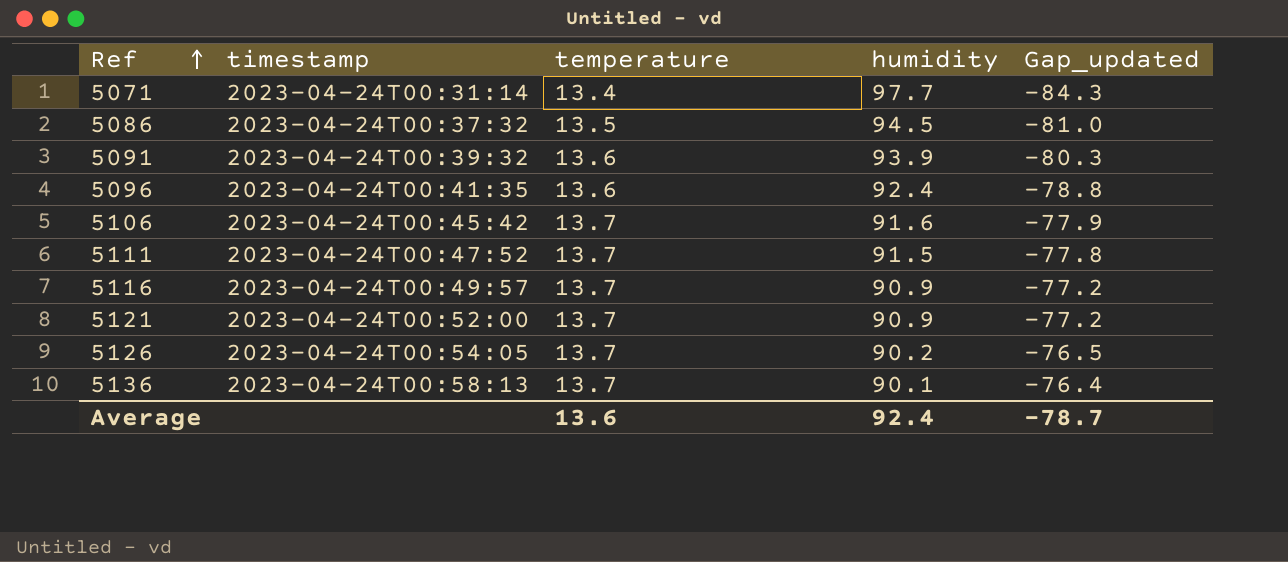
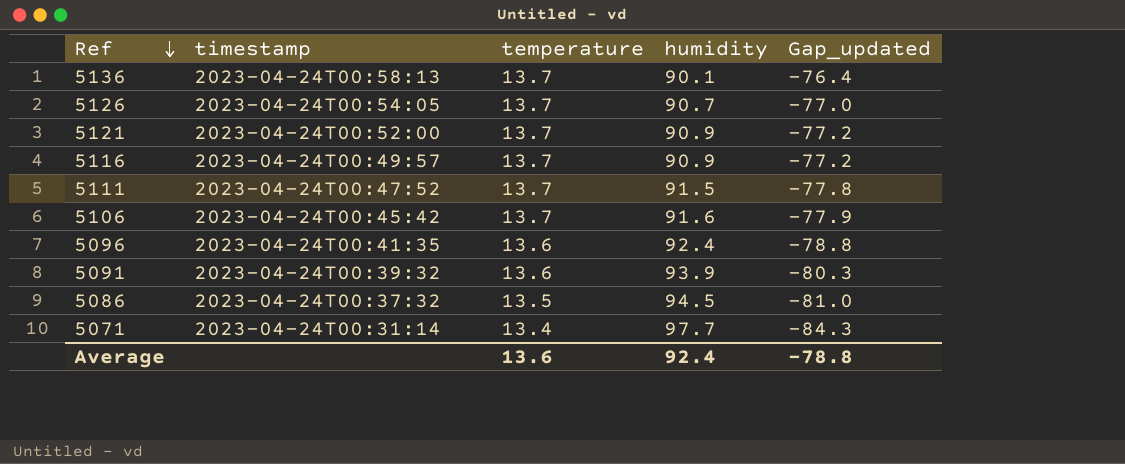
row order: Ref ascending -> Ref descending
5126 | humidity: 90.2 -> 90.7
5126 | Gap_updated: -76.5 -> -77.0
Average | Gap_updated: -78.7 -> -78.8

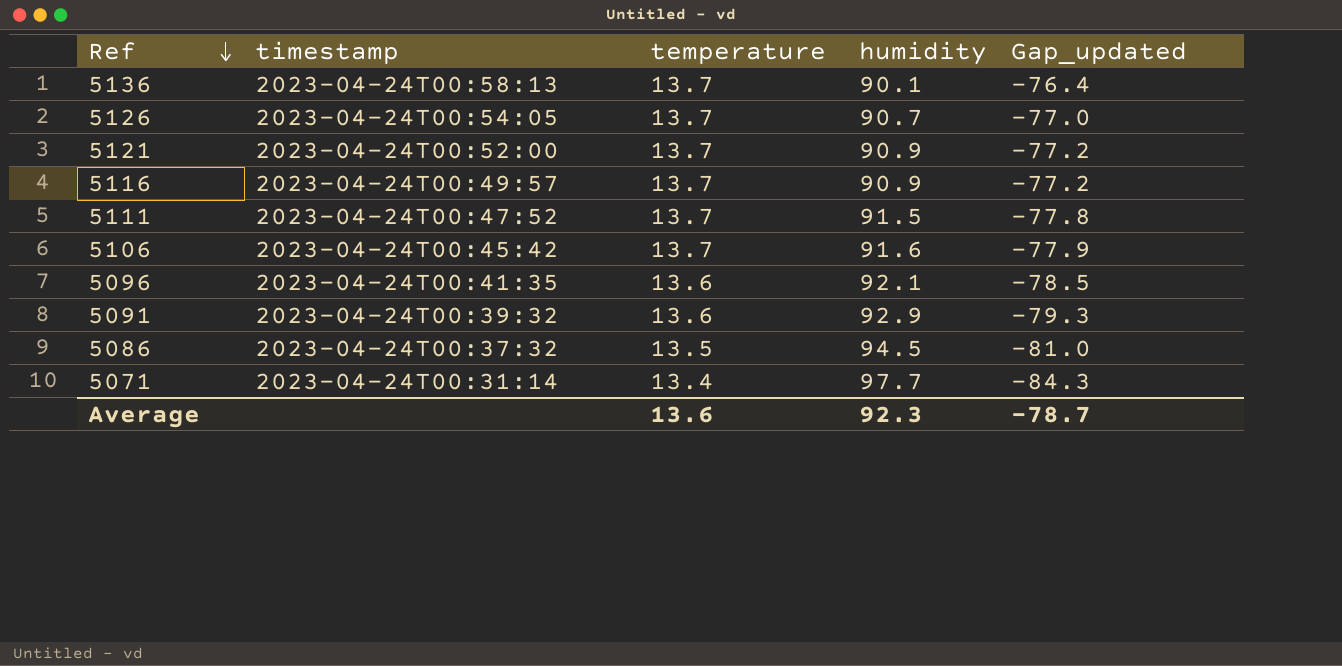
5096 | humidity: 92.4 -> 92.1
5096 | Gap_updated: -78.8 -> -78.5
5091 | humidity: 93.9 -> 92.9
5091 | Gap_updated: -80.3 -> -79.3
Average | humidity: 92.4 -> 92.3
Average | Gap_updated: -78.8 -> -78.7

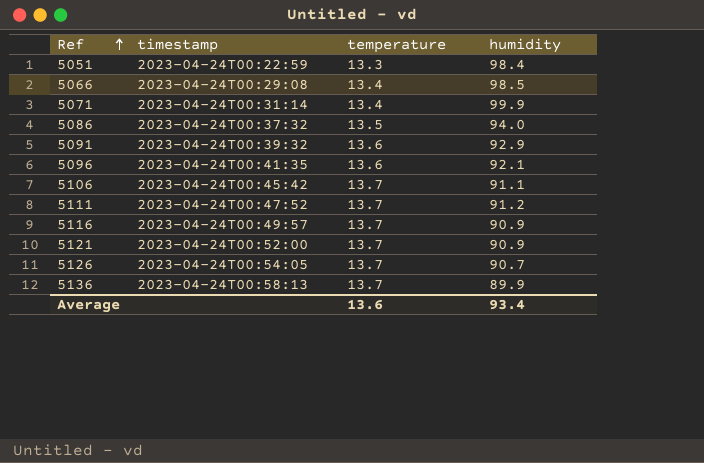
row order: Ref descending -> Ref ascending
column Gap_updated | formula: [temperature] - [humidity] -> none
row 5051: none -> 2023-04-24T00:22:59 | 13.3 | 98.4
row 5066: none -> 2023-04-24T00:29:08 | 13.4 | 98.5
5071 | humidity: 97.7 -> 99.9
5086 | humidity: 94.5 -> 94.0
5106 | humidity: 91.6 -> 91.1
5111 | humidity: 91.5 -> 91.2
5136 | humidity: 90.1 -> 89.9
Average | humidity: 92.3 -> 93.4

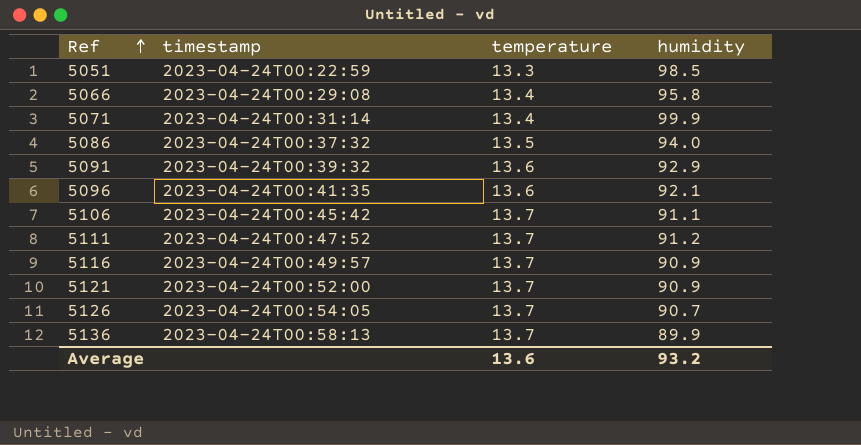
5051 | humidity: 98.4 -> 98.5
5066 | humidity: 98.5 -> 95.8
Average | humidity: 93.4 -> 93.2

